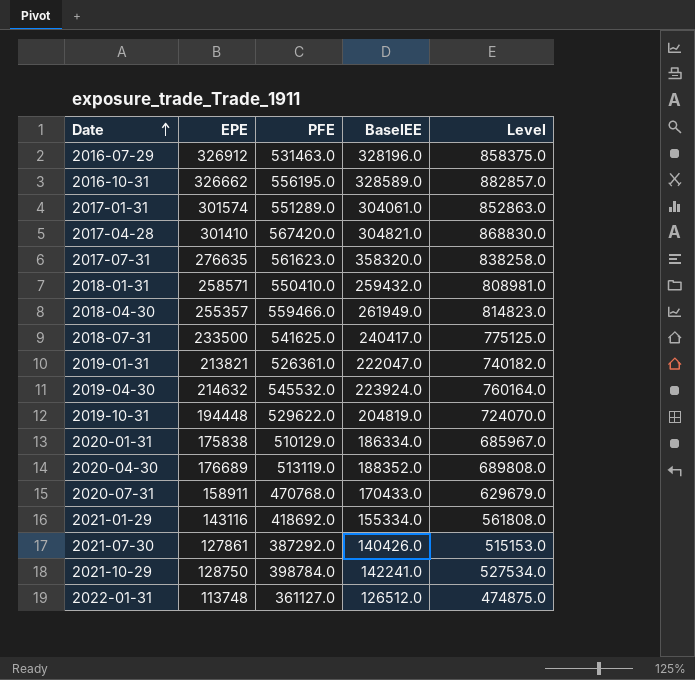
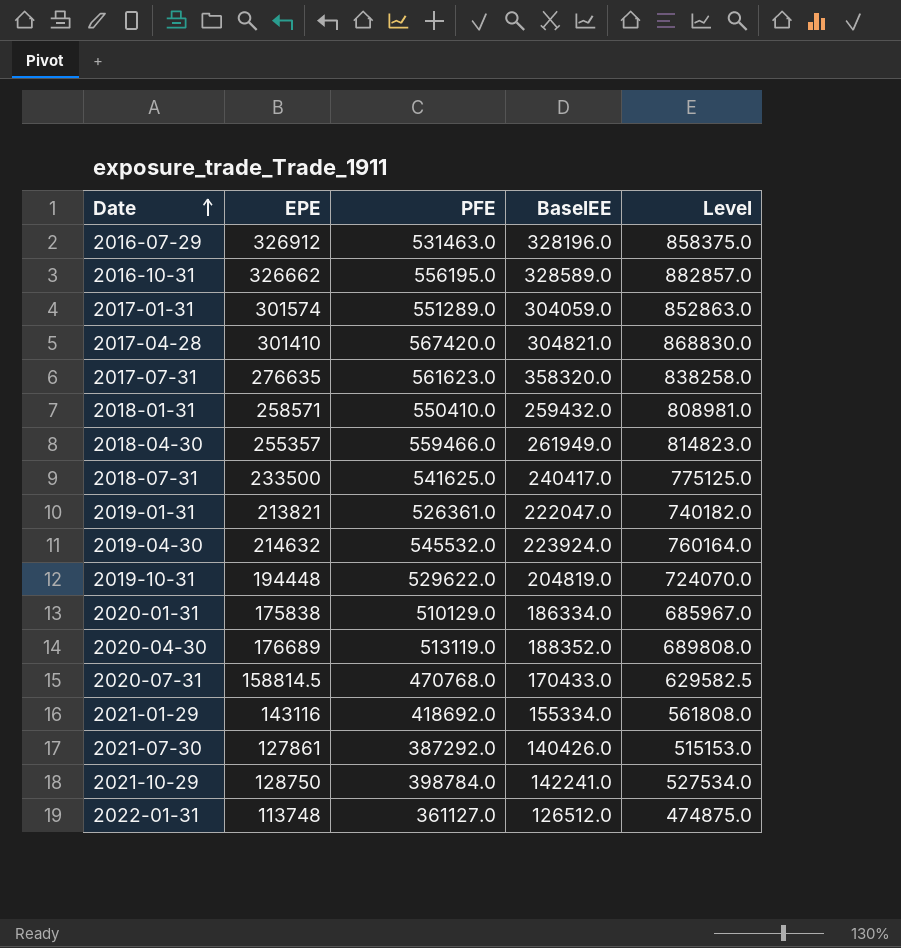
2017-01-31 | BaselEE: 304061.0 -> 304059.0
2020-07-31 | EPE: 158911 -> 158814.5
2020-07-31 | Level: 629679.0 -> 629582.5

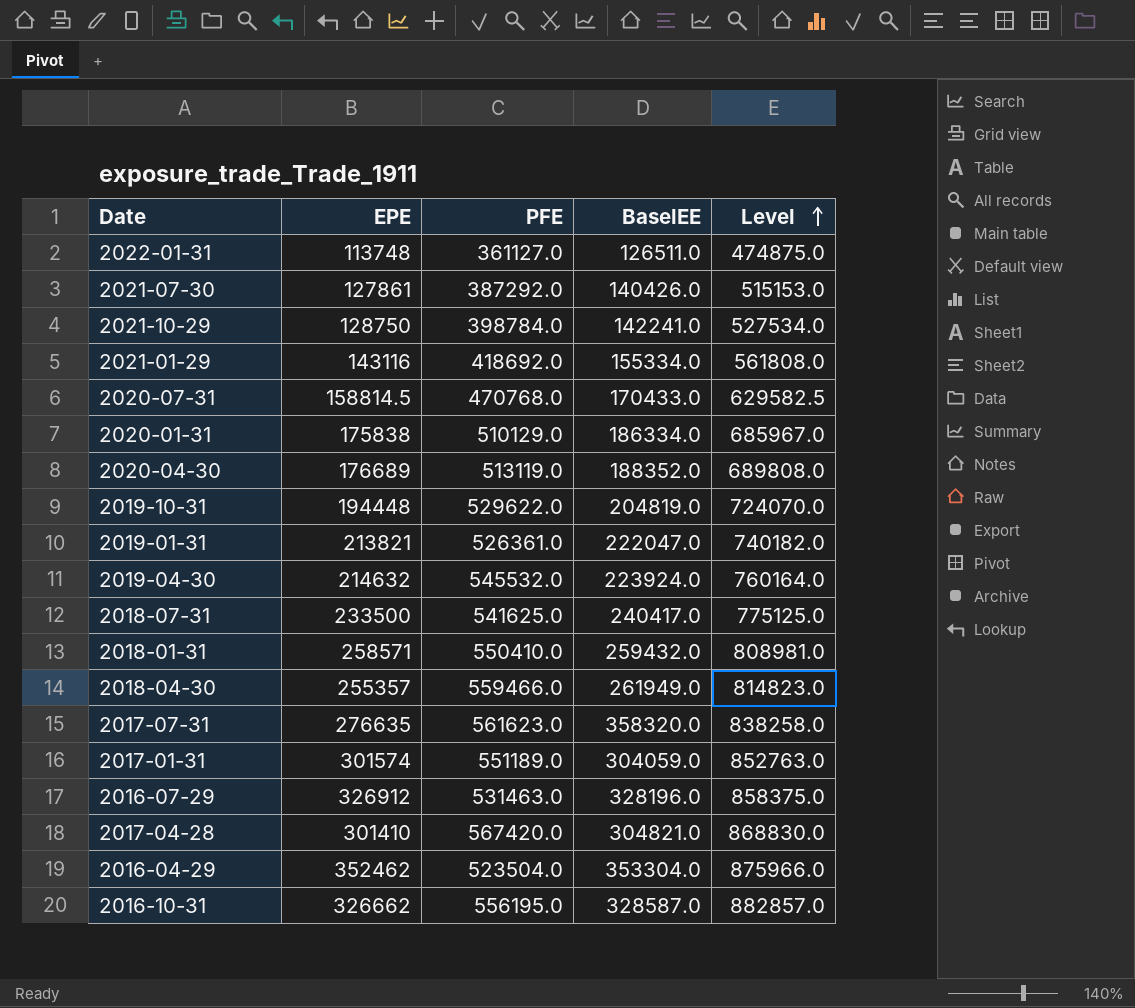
row order: Date ascending -> Level ascending
2022-01-31 | BaselEE: 126512.0 -> 126511.0
2017-01-31 | PFE: 551289.0 -> 551189.0
2017-01-31 | Level: 852863.0 -> 852763.0
row 2016-04-29: none -> 352462 | 523504.0 | 353304.0 | 875966.0
2016-10-31 | BaselEE: 328589.0 -> 328587.0

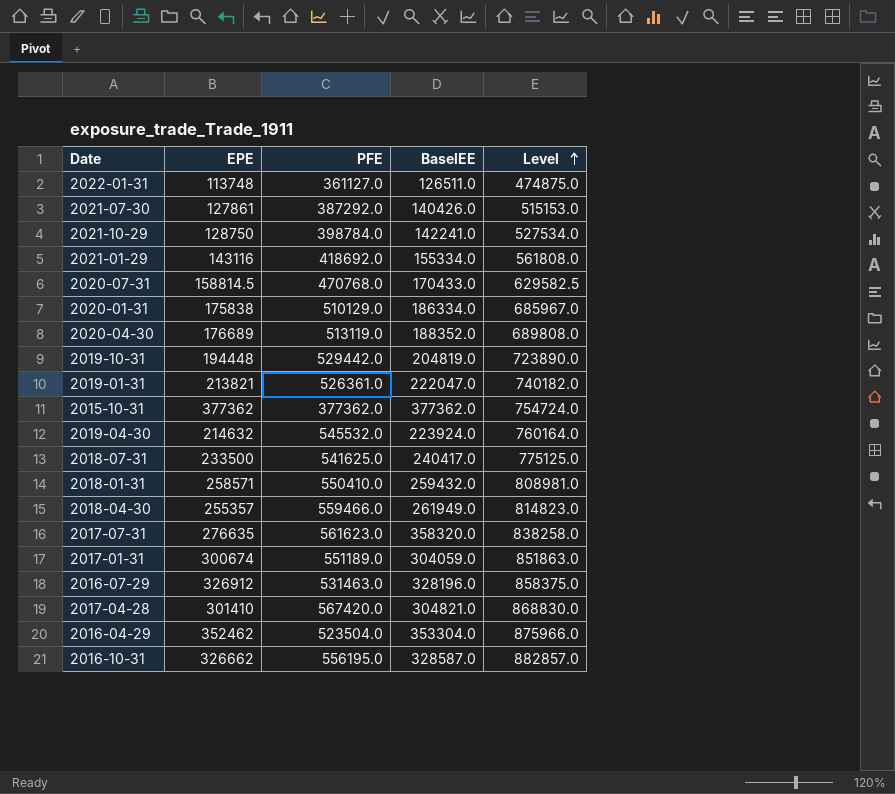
2019-10-31 | PFE: 529622.0 -> 529442.0
2019-10-31 | Level: 724070.0 -> 723890.0
row 2015-10-31: none -> 377362 | 377362.0 | 377362.0 | 754724.0
2017-01-31 | EPE: 301574 -> 300674
2017-01-31 | Level: 852763.0 -> 851863.0

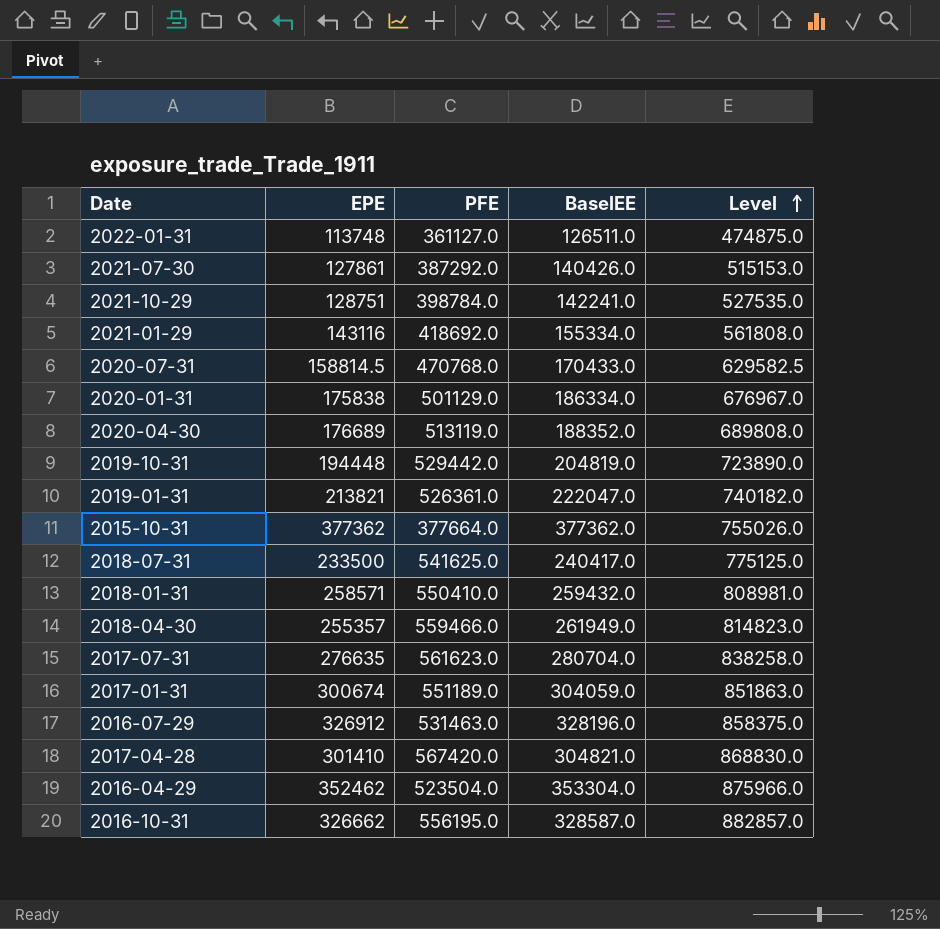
row 2019-04-30: 214632 | 545532.0 | 223924.0 | 760164.0 -> none
2021-10-29 | EPE: 128750 -> 128751
2021-10-29 | Level: 527534.0 -> 527535.0
2020-01-31 | PFE: 510129.0 -> 501129.0
2020-01-31 | Level: 685967.0 -> 676967.0
2015-10-31 | PFE: 377362.0 -> 377664.0
2015-10-31 | Level: 754724.0 -> 755026.0
2017-07-31 | BaselEE: 358320.0 -> 280704.0

